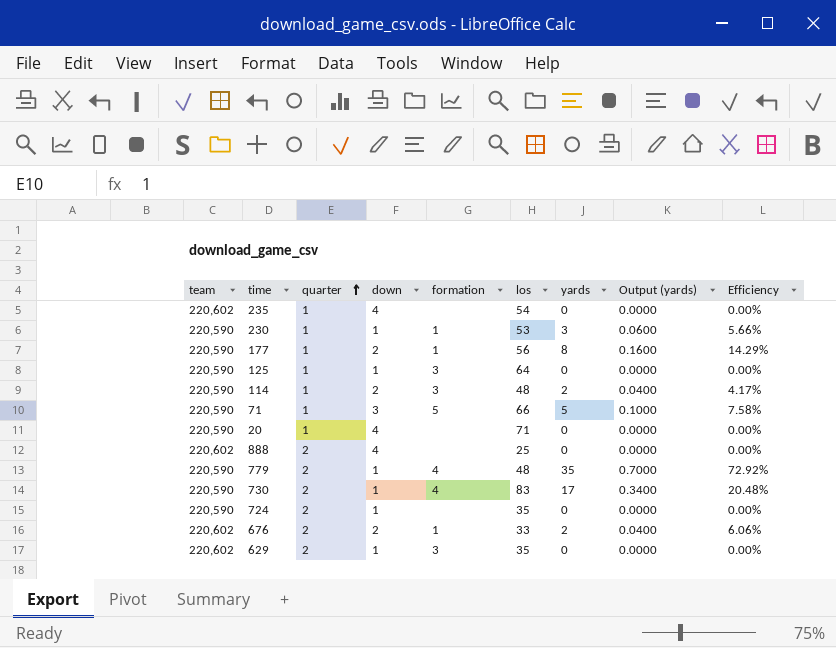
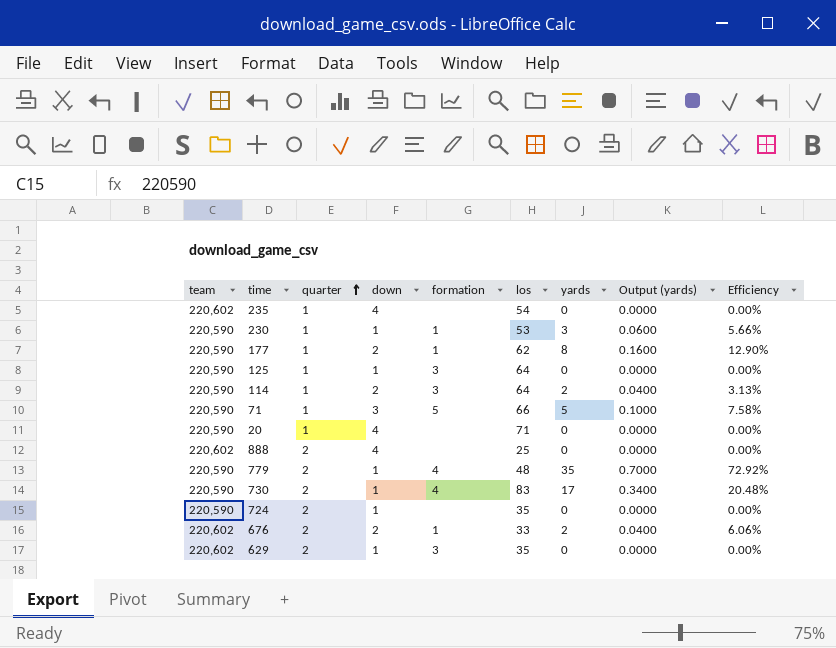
177 | los: 56 -> 62
177 | Efficiency: 14.29% -> 12.90%
114 | los: 48 -> 64
114 | Efficiency: 4.17% -> 3.13%

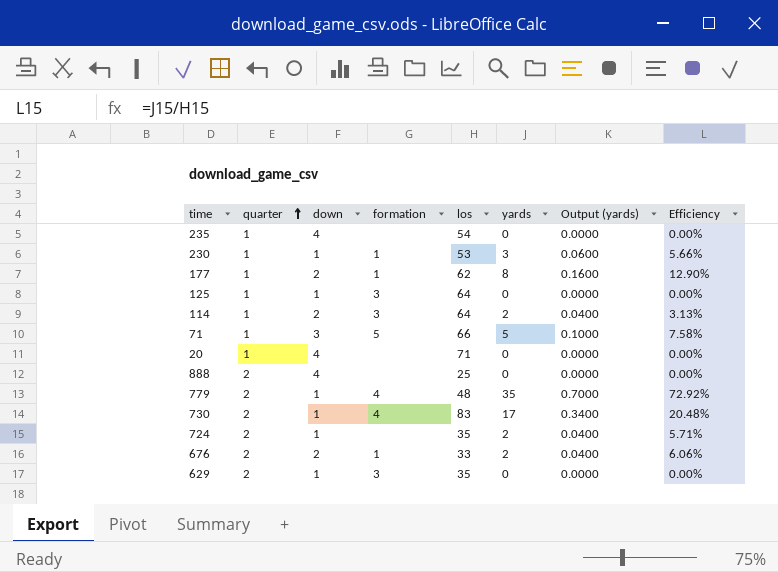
column team | position: 1 -> none
724 | yards: 0 -> 2
724 | Output (yards): 0.0000 -> 0.0400
724 | Efficiency: 0.00% -> 5.71%

